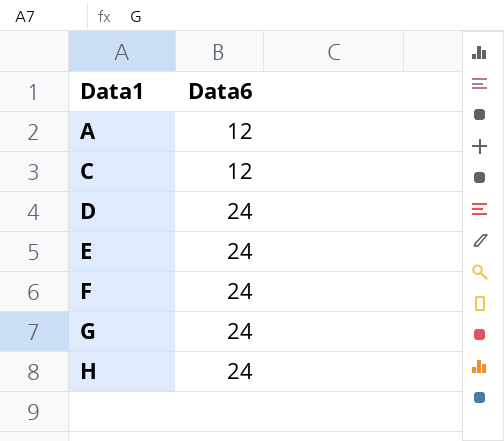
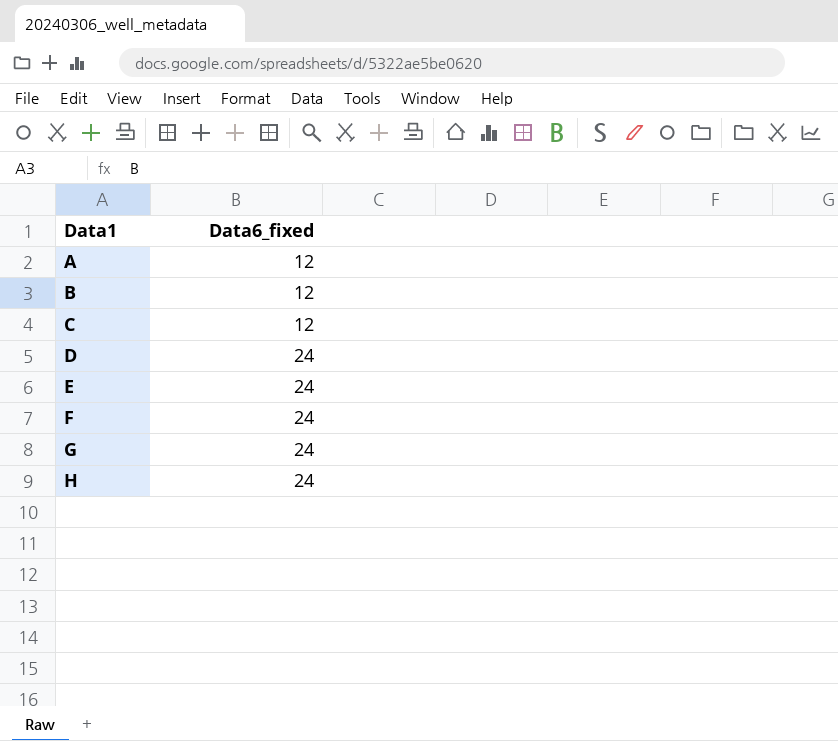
column name: Data6 -> Data6_fixed
row B: none -> 12

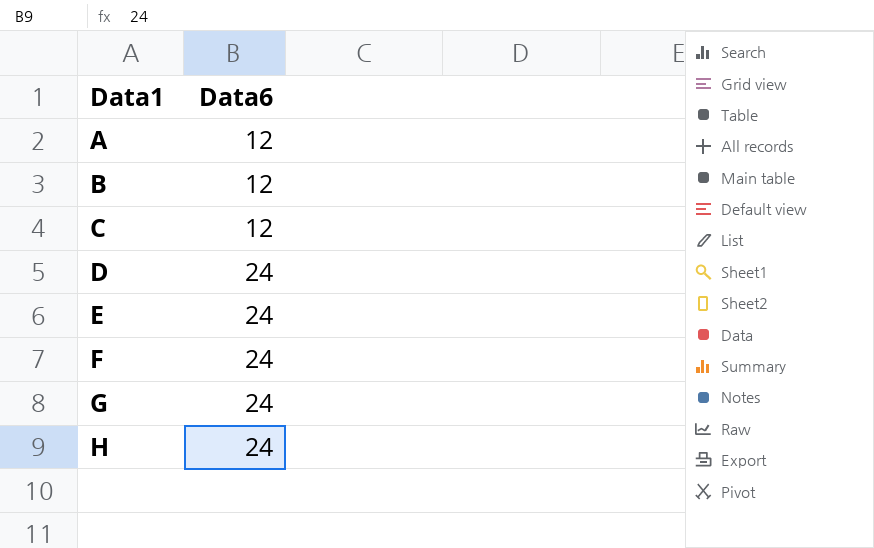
column name: Data6_fixed -> Data6

